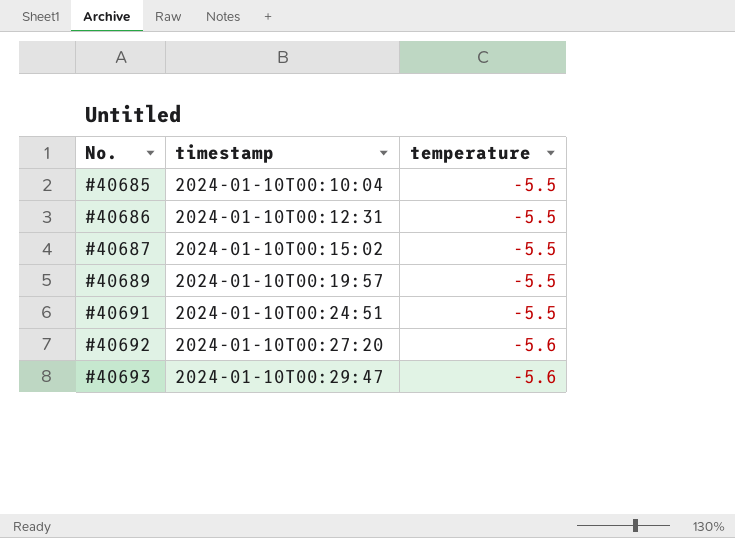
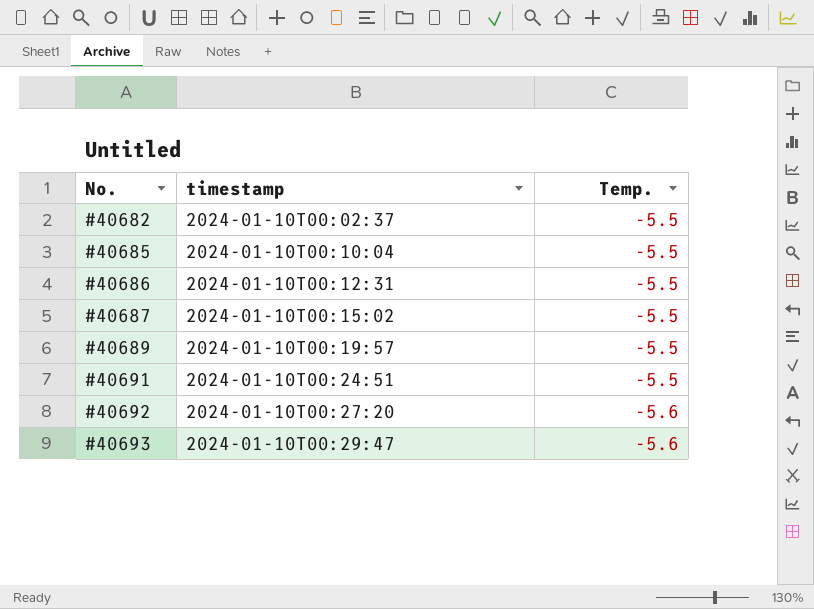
column name: temperature -> Temp.
row #40682: none -> 2024-01-10T00:02:37 | -5.5

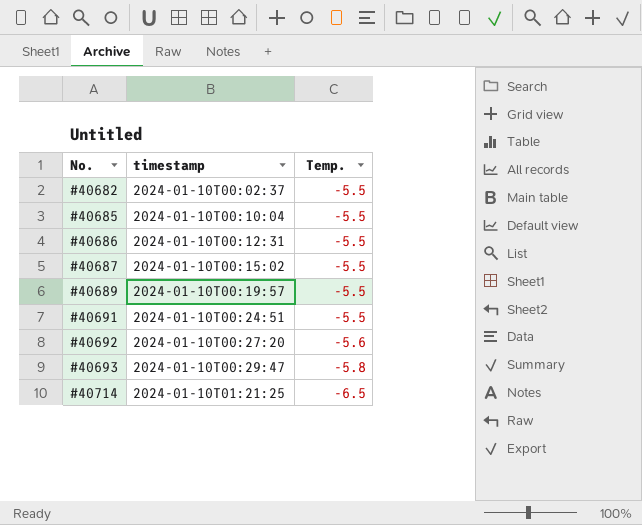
#40693 | Temp.: -5.6 -> -5.8
row #40714: none -> 2024-01-10T01:21:25 | -6.5

